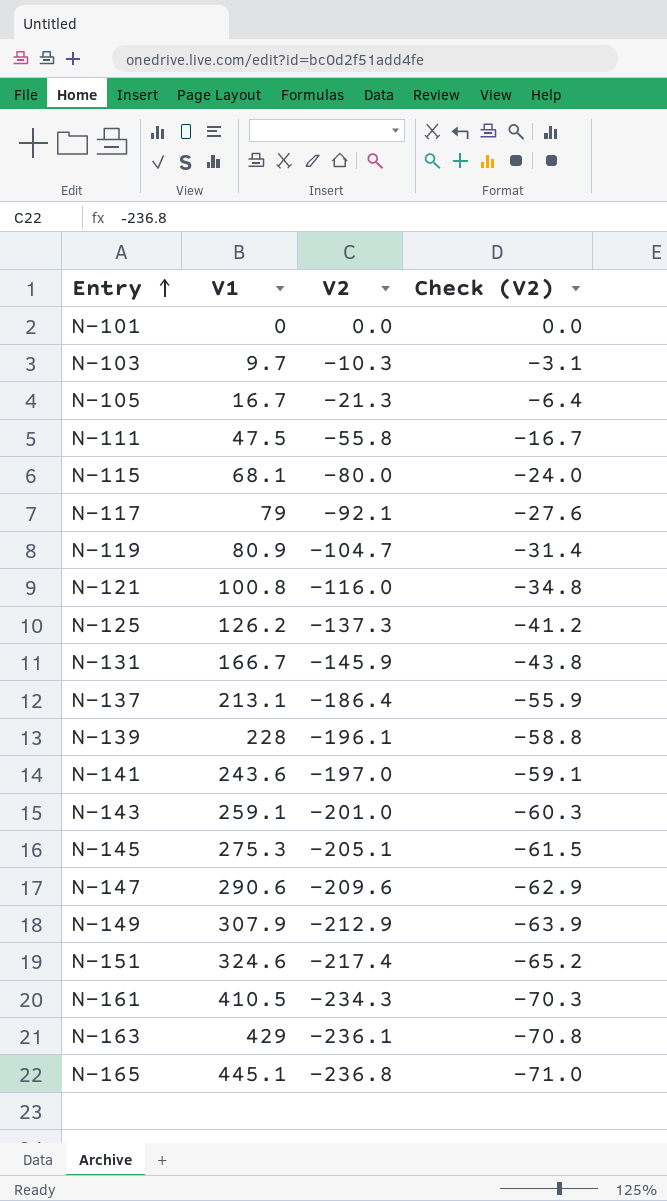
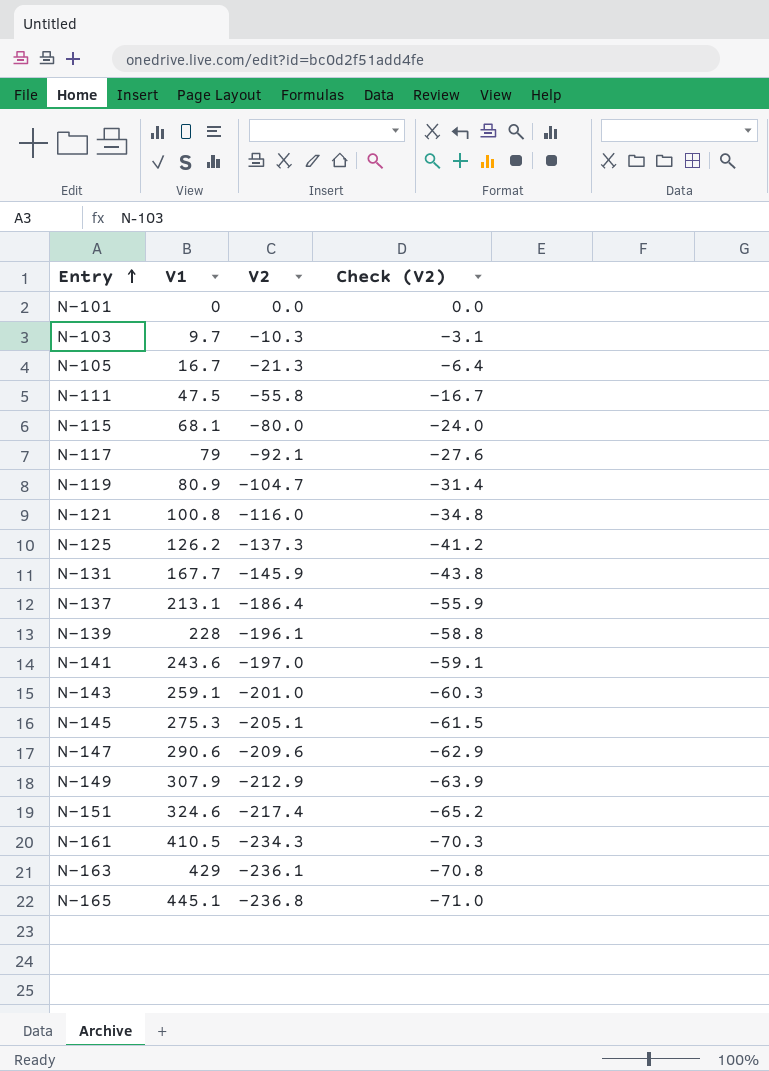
N-131 | V1: 166.7 -> 167.7

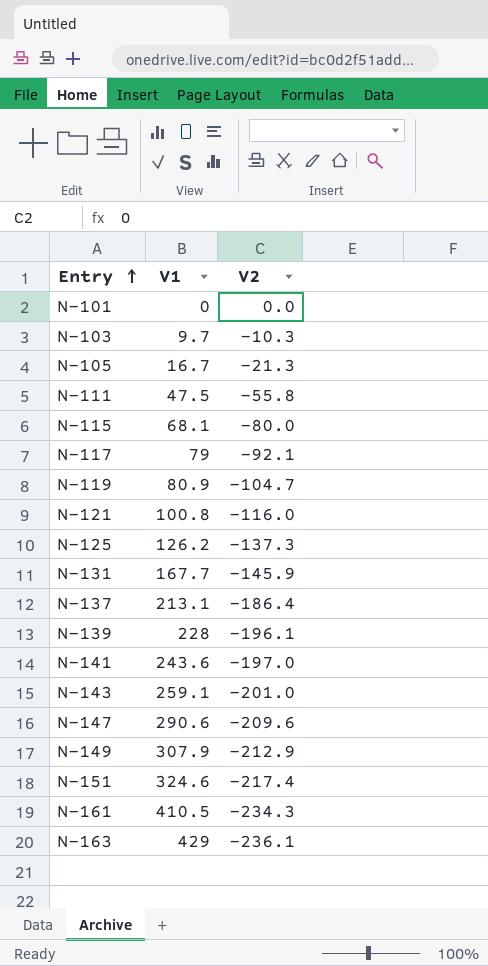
column Check (V2) | formula: [V2] * 0.3 -> none
row N-145: 275.3 | -205.1 | -61.5 -> none
row N-165: 445.1 | -236.8 | -71.0 -> none

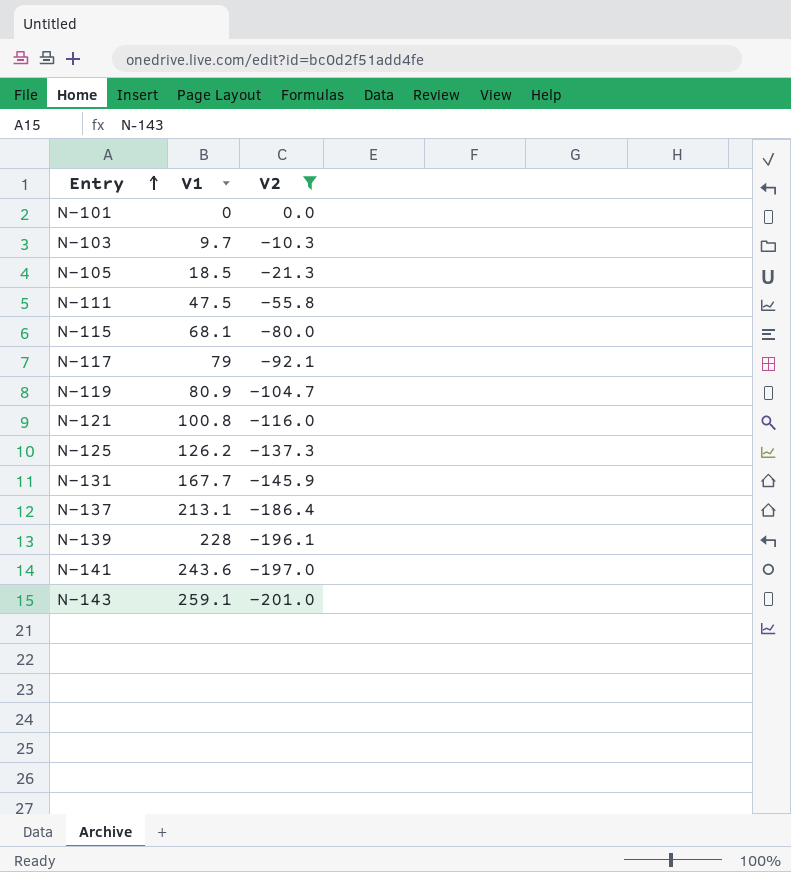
filter: none -> V2 >= -201.0
N-105 | V1: 16.7 -> 18.5

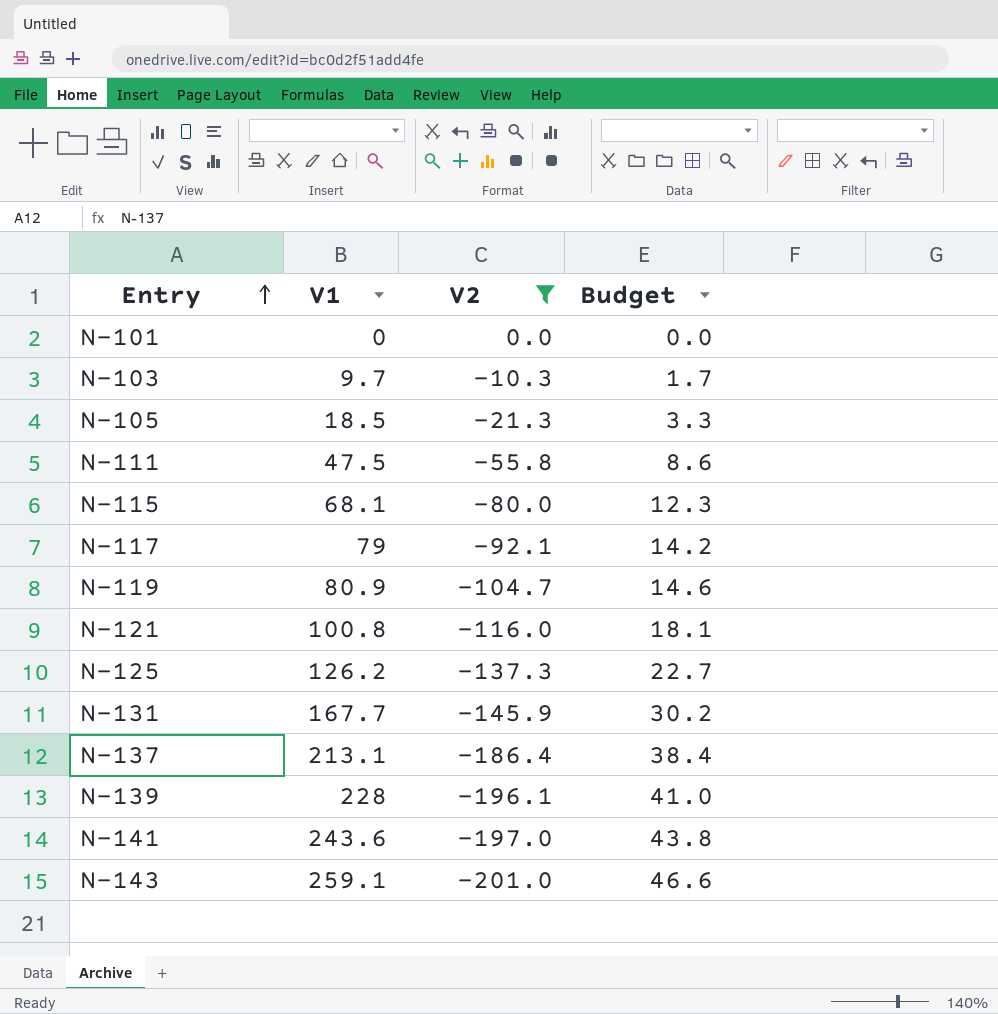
column Budget | formula: none -> [V1] * 0.18

